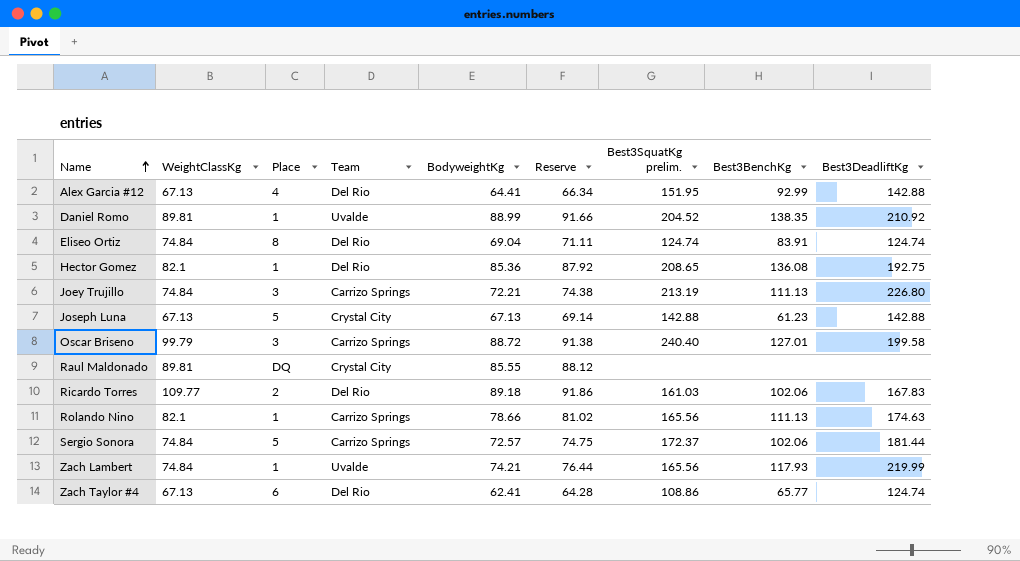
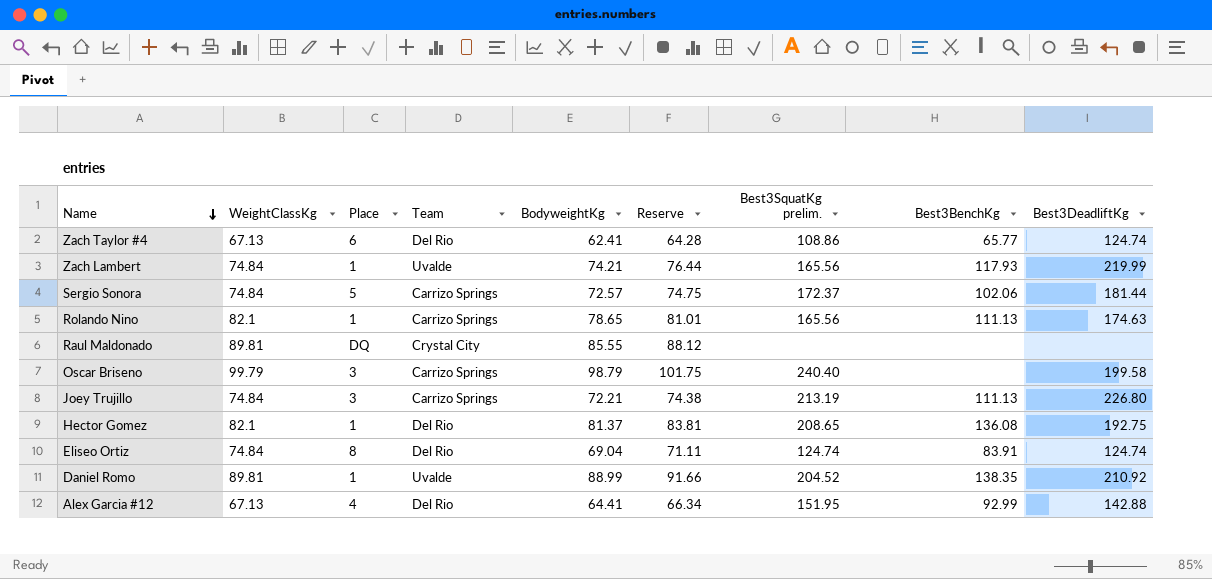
row order: Name ascending -> Name descending
row Joseph Luna: 67.13 | 5 | Crystal City | 67.13 | 69.14 | 142.88 | 61.23 | 142.88 -> none
row Ricardo Torres: 109.77 | 2 | Del Rio | 89.18 | 91.86 | 161.03 | 102.06 | 167.83 -> none
Rolando Nino | BodyweightKg: 78.66 -> 78.65
Rolando Nino | Reserve: 81.02 -> 81.01
Oscar Briseno | BodyweightKg: 88.72 -> 98.79
Oscar Briseno | Reserve: 91.38 -> 101.75
Oscar Briseno | Best3BenchKg: 127.01 -> none
Hector Gomez | BodyweightKg: 85.36 -> 81.37
Hector Gomez | Reserve: 87.92 -> 83.81

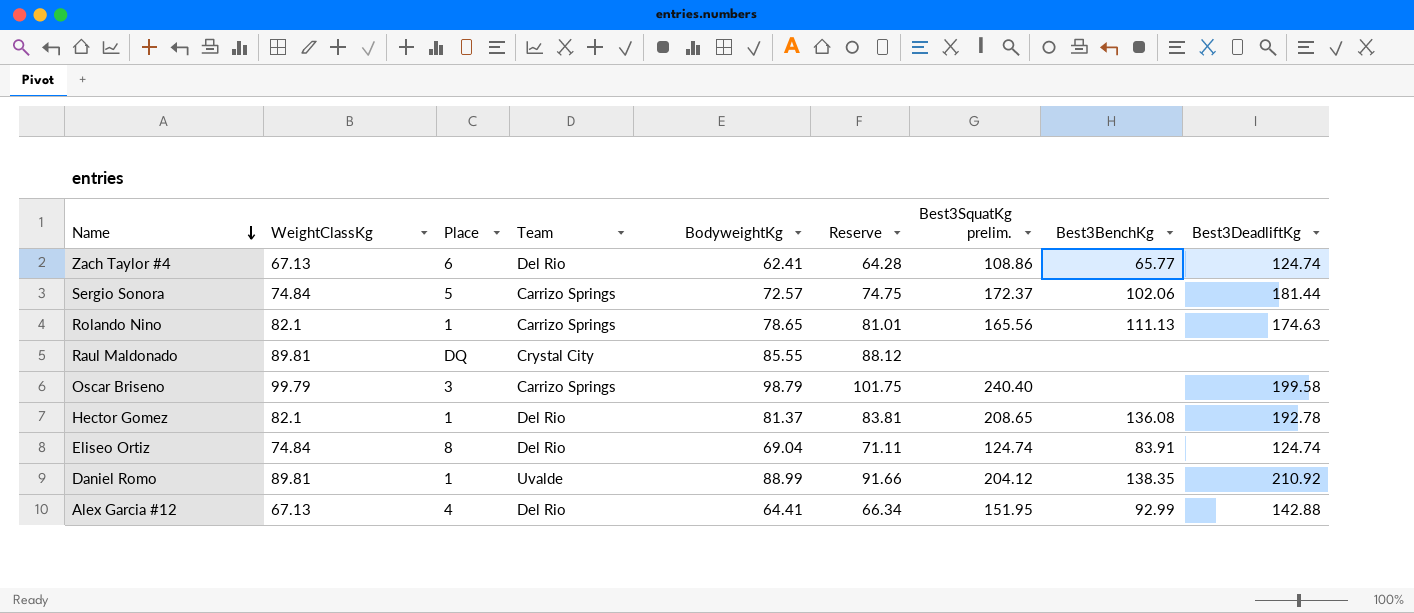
row Zach Lambert: 74.84 | 1 | Uvalde | 74.21 | 76.44 | 165.56 | 117.93 | 219.99 -> none
row Joey Trujillo: 74.84 | 3 | Carrizo Springs | 72.21 | 74.38 | 213.19 | 111.13 | 226.80 -> none
Hector Gomez | Best3DeadliftKg: 192.75 -> 192.78
Daniel Romo | Best3SquatKg prelim.: 204.52 -> 204.12

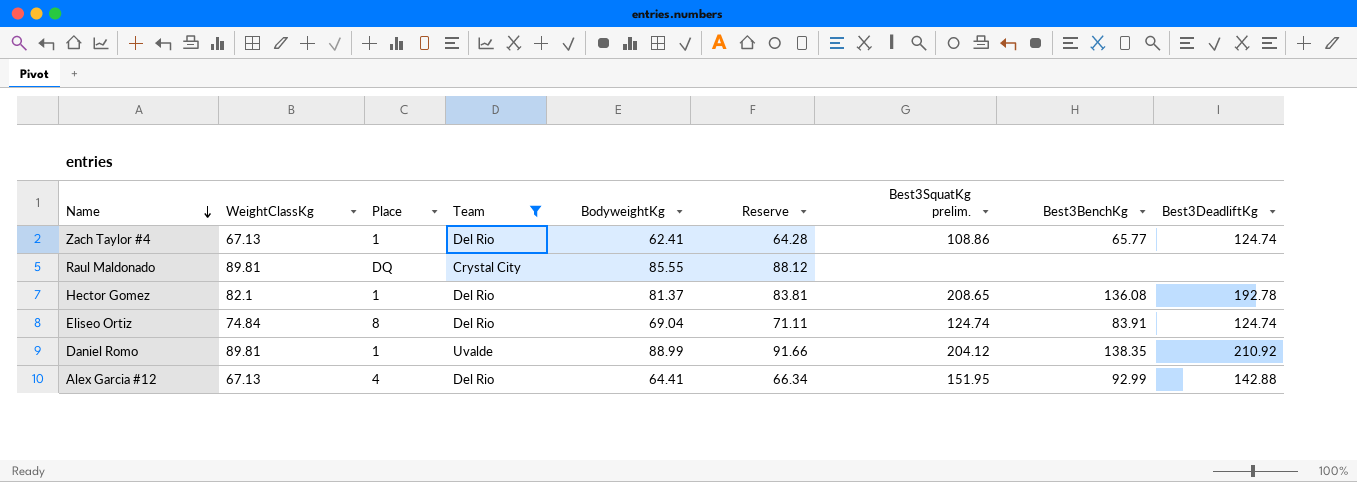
filter: none -> Team != Carrizo Springs
Zach Taylor #4 | Place: 6 -> 1

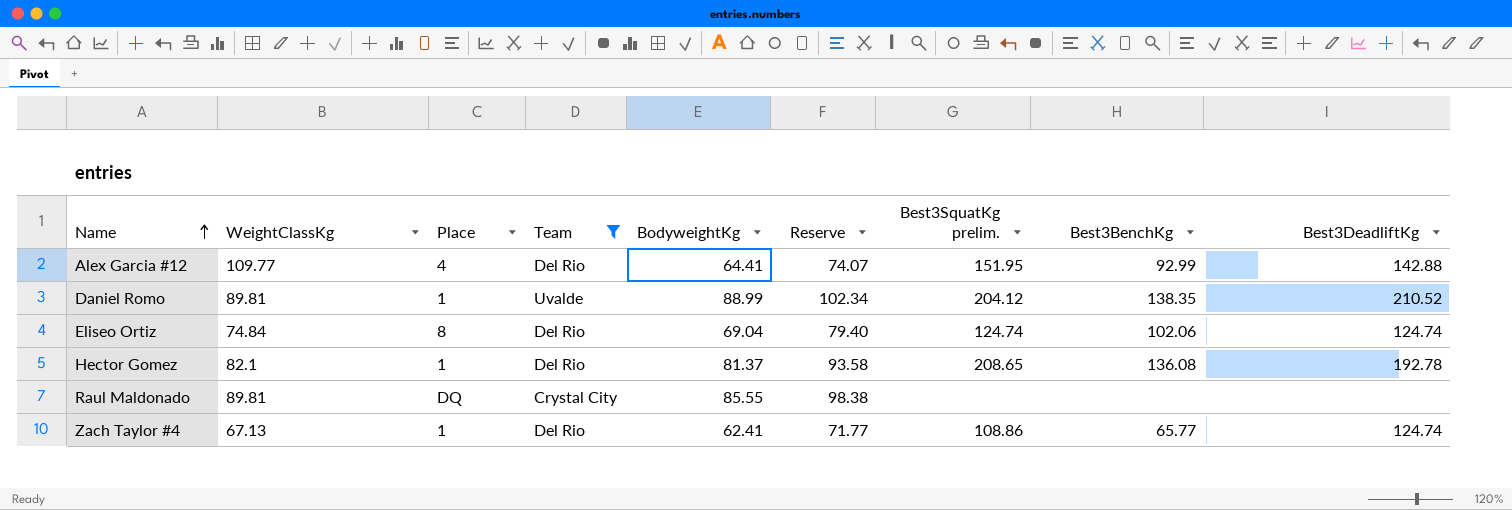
row order: Name descending -> Name ascending
column Reserve | formula: [BodyweightKg] * 1.03 -> [BodyweightKg] * 1.15
Alex Garcia #12 | WeightClassKg: 67.13 -> 109.77
Daniel Romo | Best3DeadliftKg: 210.92 -> 210.52
Eliseo Ortiz | Best3BenchKg: 83.91 -> 102.06

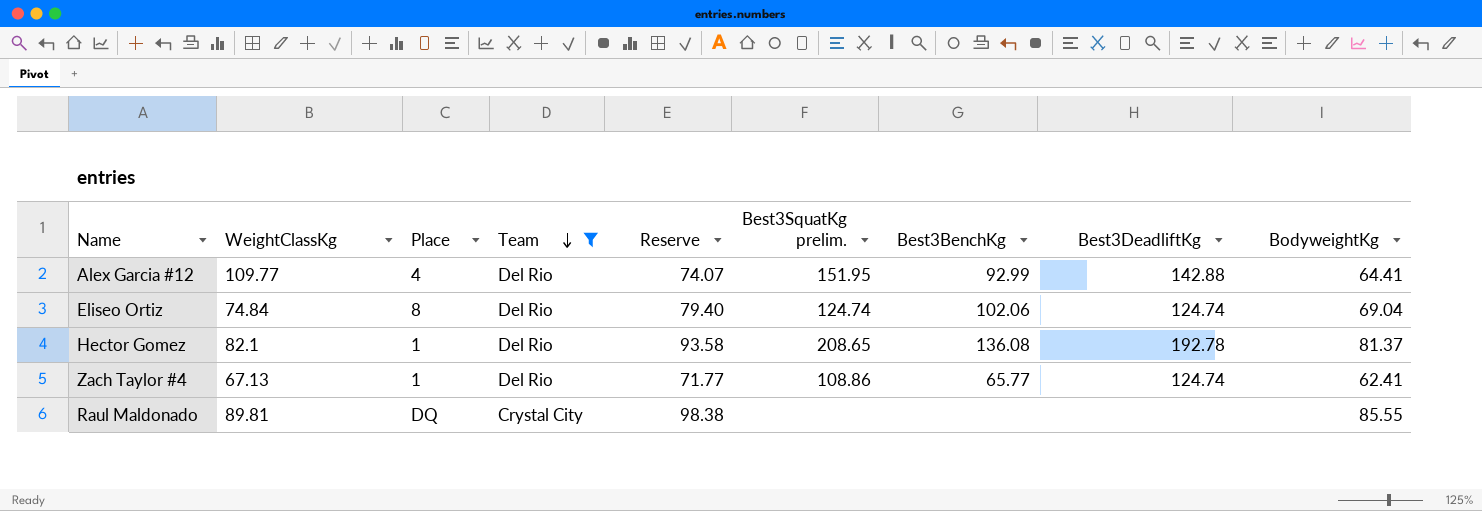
row order: Name ascending -> Team descending
column BodyweightKg | position: 5 -> 9
row Daniel Romo: 89.81 | 1 | Uvalde | 88.99 | 102.34 | 204.12 | 138.35 | 210.52 -> none

